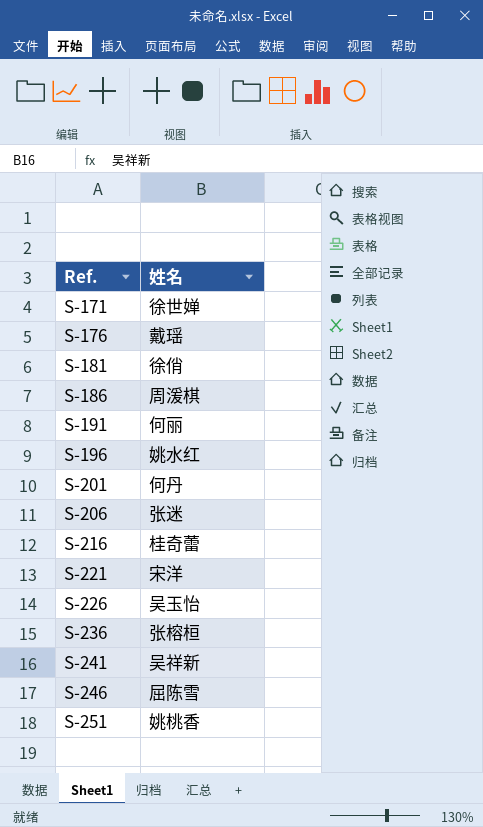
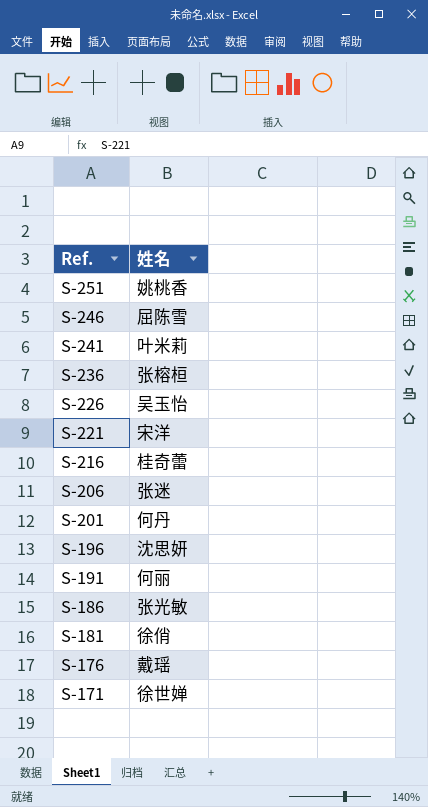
row order: Ref. ascending -> Ref. descending
S-241 | 姓名: 吴祥新 -> 叶米莉
S-196 | 姓名: 姚水红 -> 沈思妍
S-186 | 姓名: 周湲棋 -> 张光敏

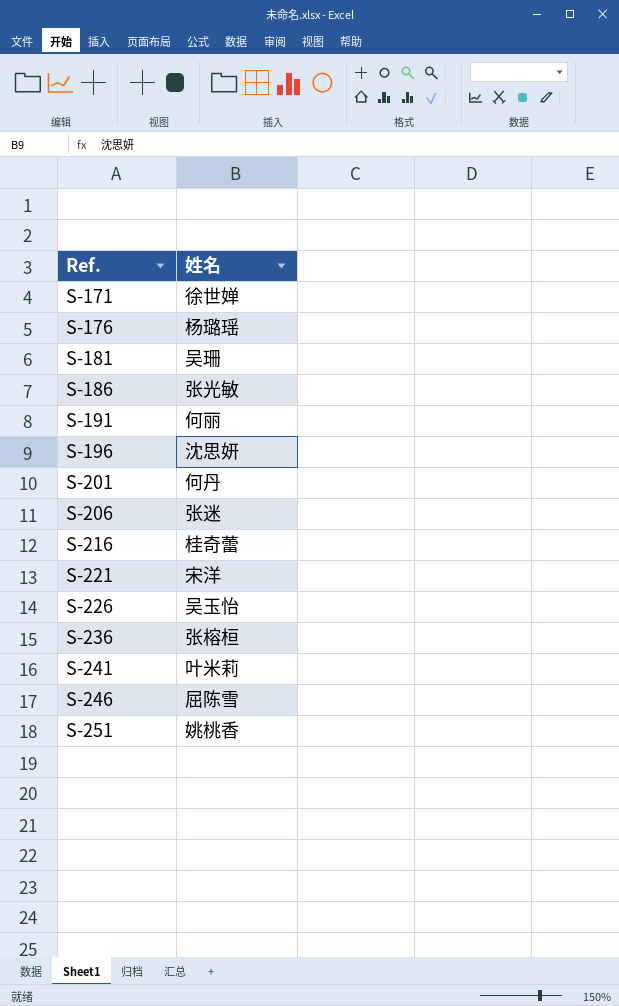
row order: Ref. descending -> Ref. ascending
S-176 | 姓名: 戴瑶 -> 杨璐瑶
S-181 | 姓名: 徐俏 -> 吴珊

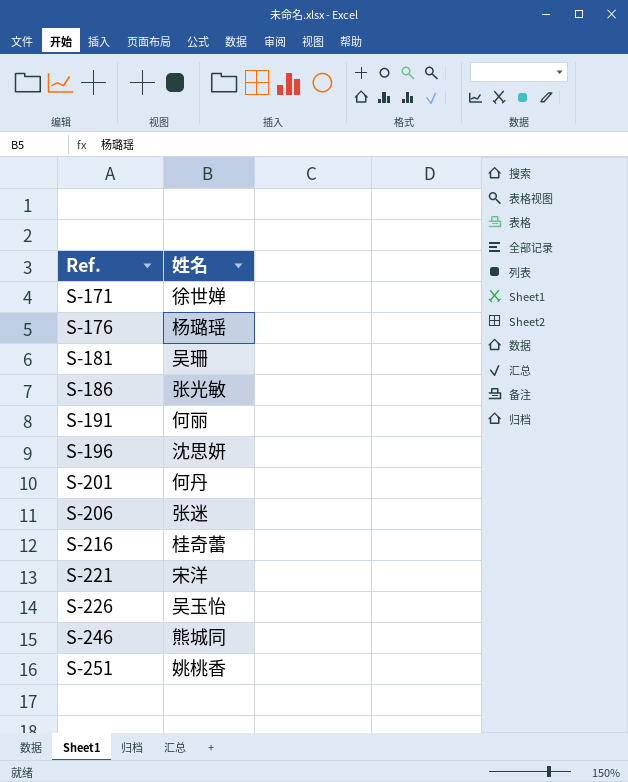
row S-236: 张榕桓 -> none
row S-241: 叶米莉 -> none
S-246 | 姓名: 屈陈雪 -> 熊城同

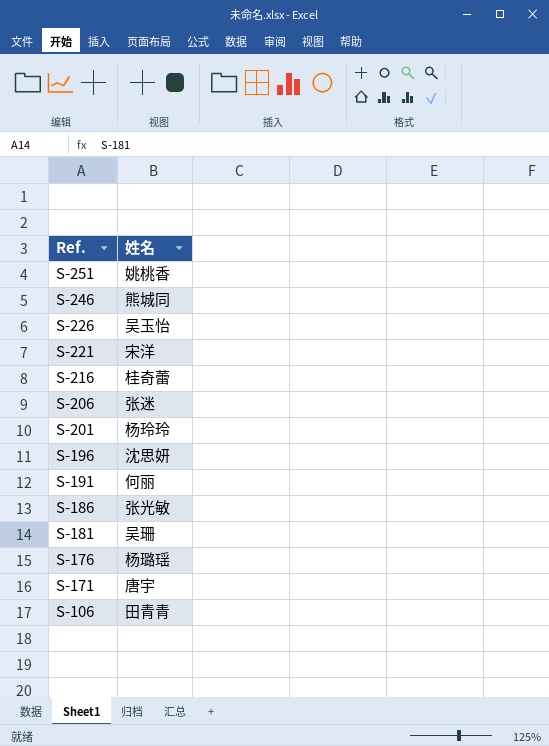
row order: Ref. ascending -> Ref. descending
S-201 | 姓名: 何丹 -> 杨玲玲
S-171 | 姓名: 徐世婵 -> 唐宇
row S-106: none -> 田青青

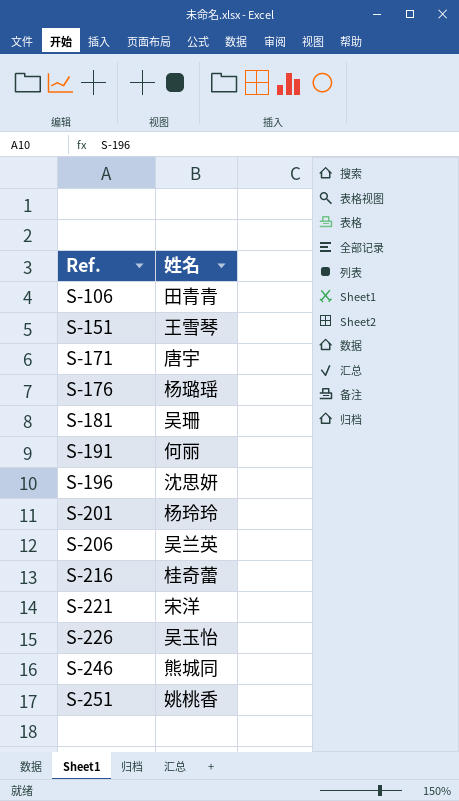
row order: Ref. descending -> Ref. ascending
row S-186: 张光敏 -> none
row S-151: none -> 王雪琴
S-206 | 姓名: 张迷 -> 吴兰英

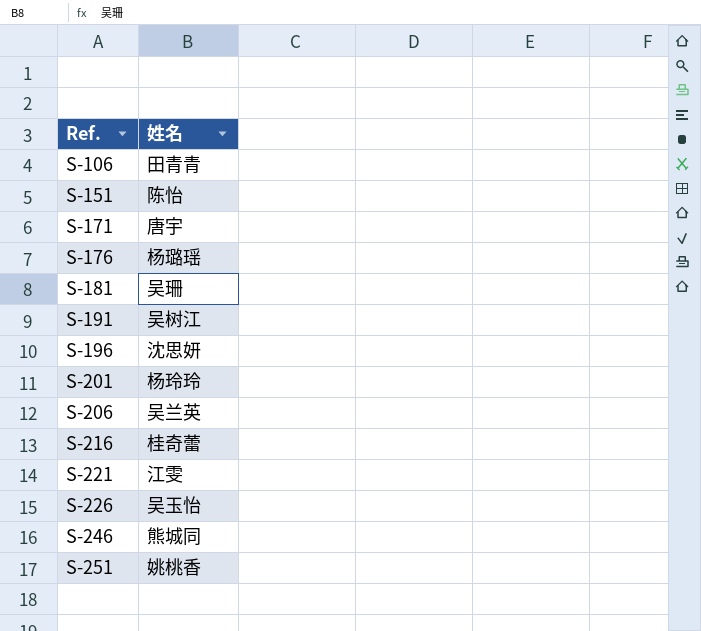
S-151 | 姓名: 王雪琴 -> 陈怡
S-191 | 姓名: 何丽 -> 吴树江
S-221 | 姓名: 宋洋 -> 江雯

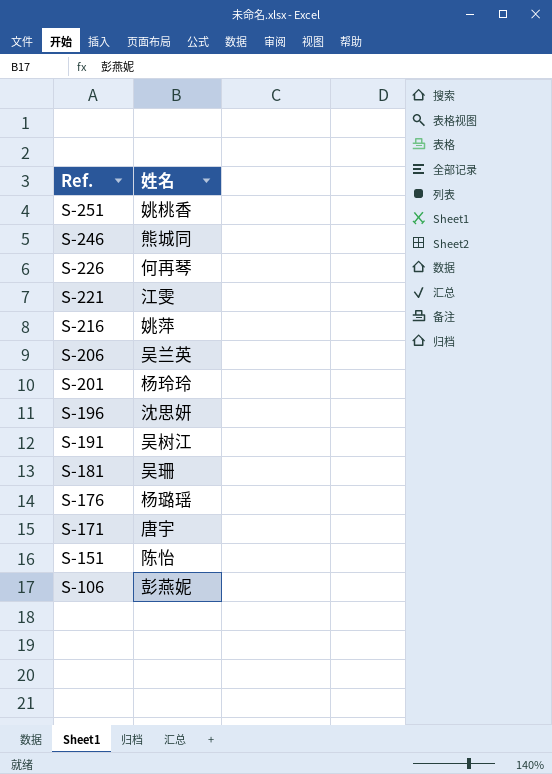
row order: Ref. ascending -> Ref. descending
S-226 | 姓名: 吴玉怡 -> 何再琴
S-216 | 姓名: 桂奇蕾 -> 姚萍
S-106 | 姓名: 田青青 -> 彭燕妮

